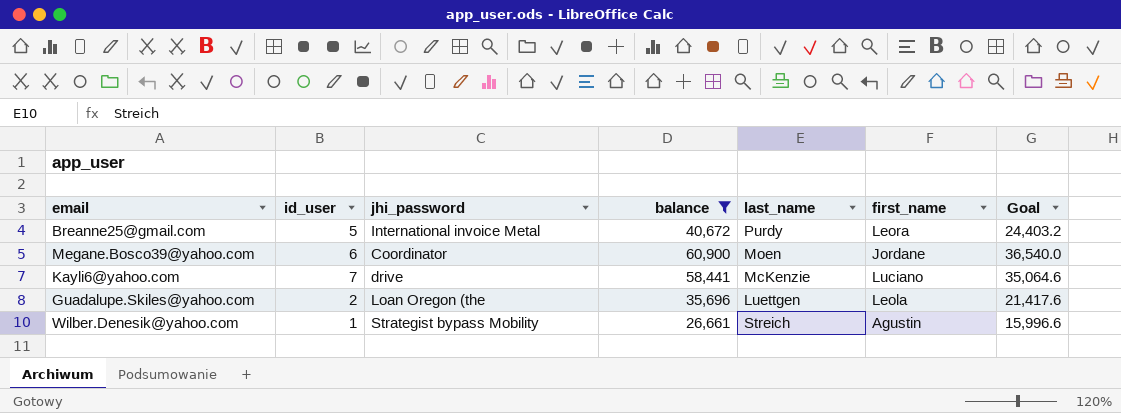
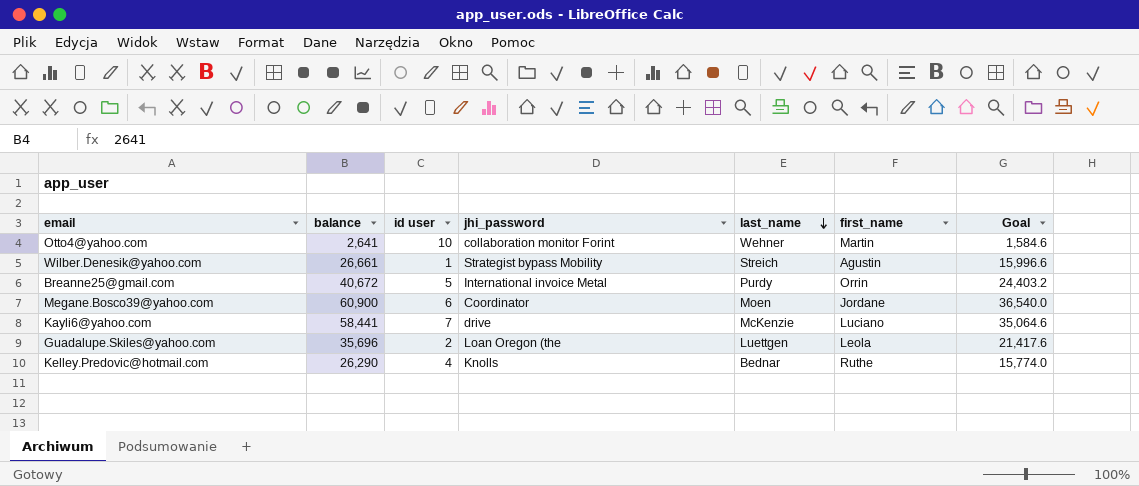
filter: balance >= 26,661 -> none
row order: none -> last_name descending
column balance | position: 4 -> 2
column name: id_user -> id user
Breanne25@gmail.com | first_name: Leora -> Orrin

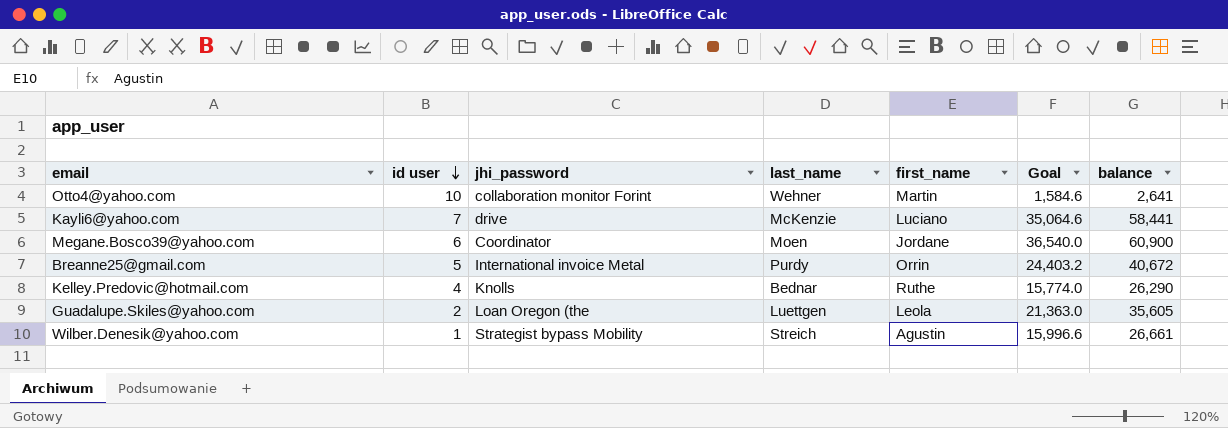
row order: last_name descending -> id user descending
column balance | position: 2 -> 7
Guadalupe.Skiles@yahoo.com | Goal: 21,417.6 -> 21,363.0
Guadalupe.Skiles@yahoo.com | balance: 35,696 -> 35,605

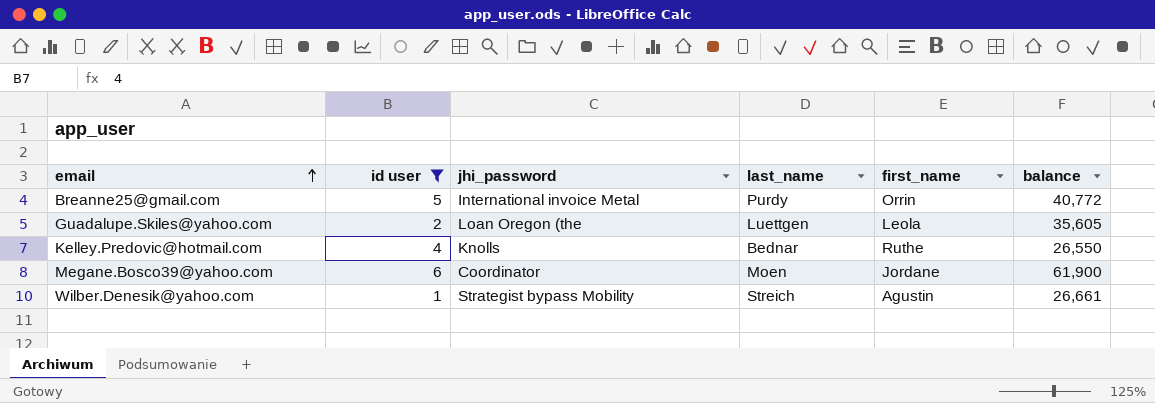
filter: none -> id user <= 6
row order: id user descending -> email ascending
column Goal | formula: [balance] * 0.6 -> none
Breanne25@gmail.com | balance: 40,672 -> 40,772
Kelley.Predovic@hotmail.com | balance: 26,290 -> 26,550
Megane.Bosco39@yahoo.com | balance: 60,900 -> 61,900

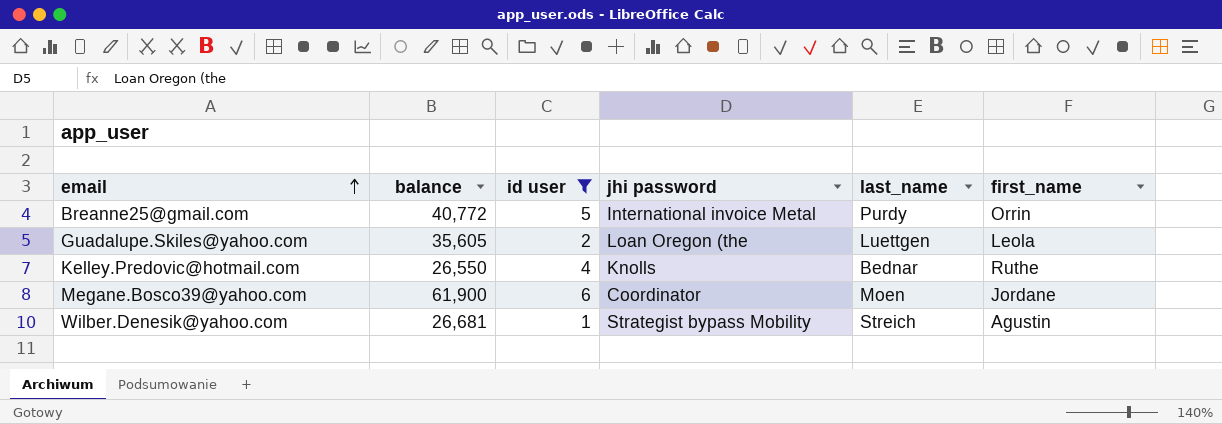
column balance | position: 6 -> 2
column name: jhi_password -> jhi password
Wilber.Denesik@yahoo.com | balance: 26,661 -> 26,681

